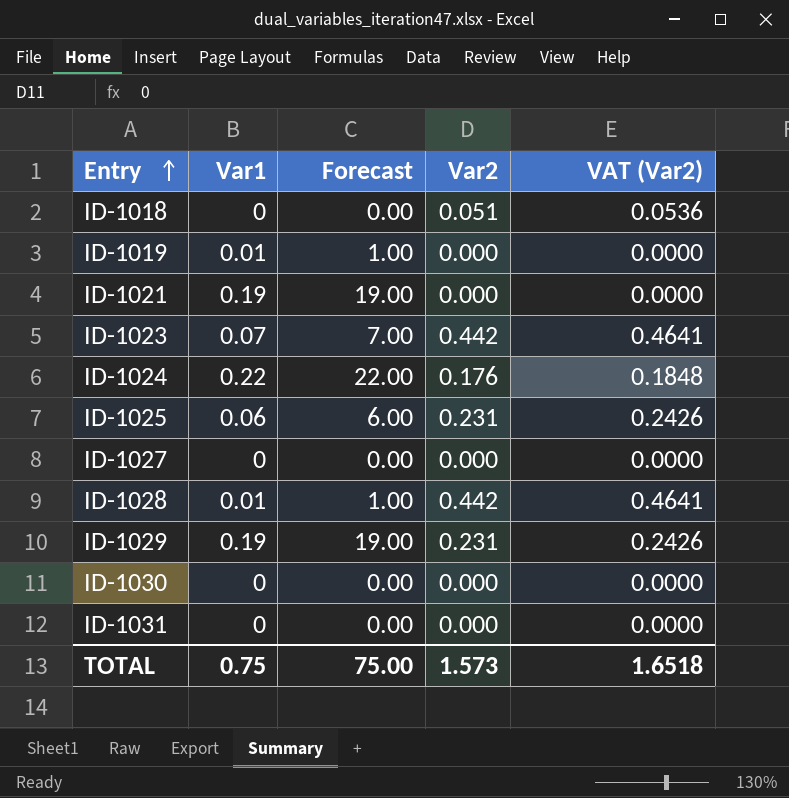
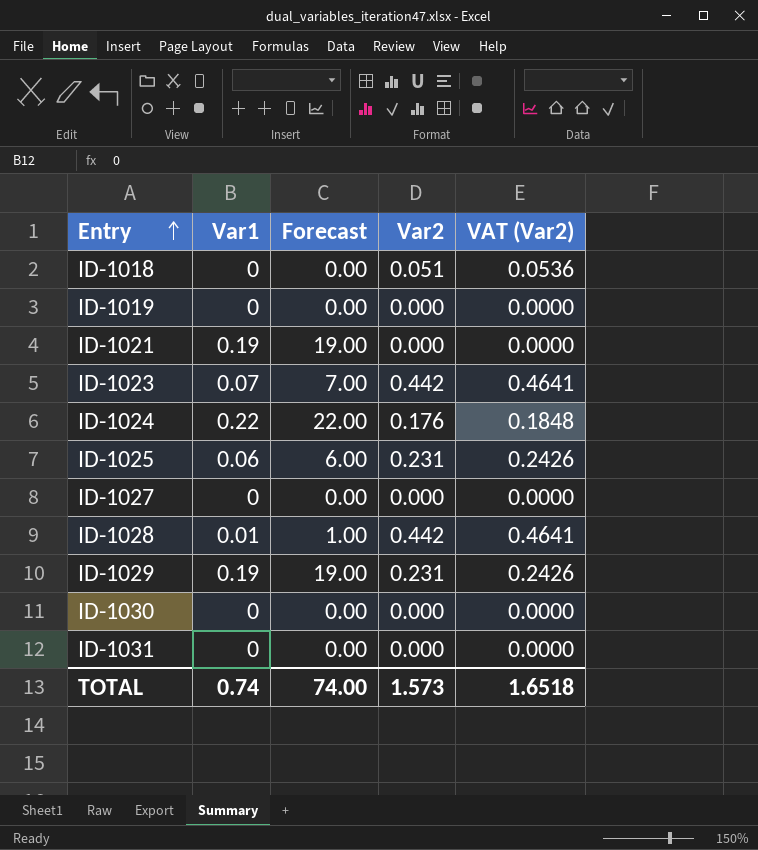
ID-1019 | Var1: 0.01 -> 0
ID-1019 | Forecast: 1.00 -> 0.00
TOTAL | Var1: 0.75 -> 0.74
TOTAL | Forecast: 75.00 -> 74.00

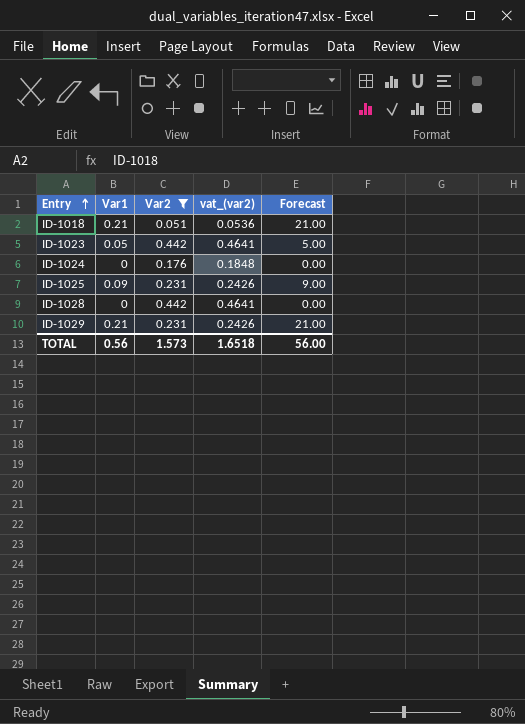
filter: none -> Var2 != 0.000
column name: VAT (Var2) -> vat_(var2)
column Forecast | position: 3 -> 5
ID-1018 | Var1: 0 -> 0.21
ID-1018 | Forecast: 0.00 -> 21.00
ID-1023 | Var1: 0.07 -> 0.05
ID-1023 | Forecast: 7.00 -> 5.00
ID-1024 | Var1: 0.22 -> 0
ID-1024 | Forecast: 22.00 -> 0.00
ID-1025 | Var1: 0.06 -> 0.09
ID-1025 | Forecast: 6.00 -> 9.00
ID-1028 | Var1: 0.01 -> 0
ID-1028 | Forecast: 1.00 -> 0.00
ID-1029 | Var1: 0.19 -> 0.21
ID-1029 | Forecast: 19.00 -> 21.00
TOTAL | Var1: 0.74 -> 0.56
TOTAL | Forecast: 74.00 -> 56.00

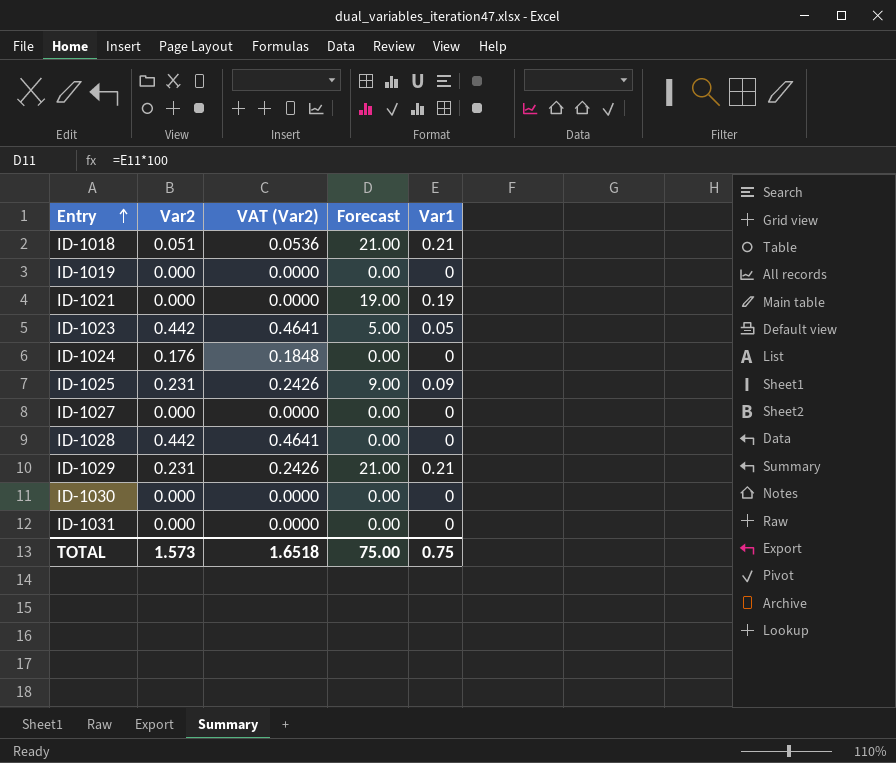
filter: Var2 != 0.000 -> none
column name: vat_(var2) -> VAT (Var2)
column Var1 | position: 2 -> 5
TOTAL | Forecast: 56.00 -> 75.00
TOTAL | Var1: 0.56 -> 0.75

